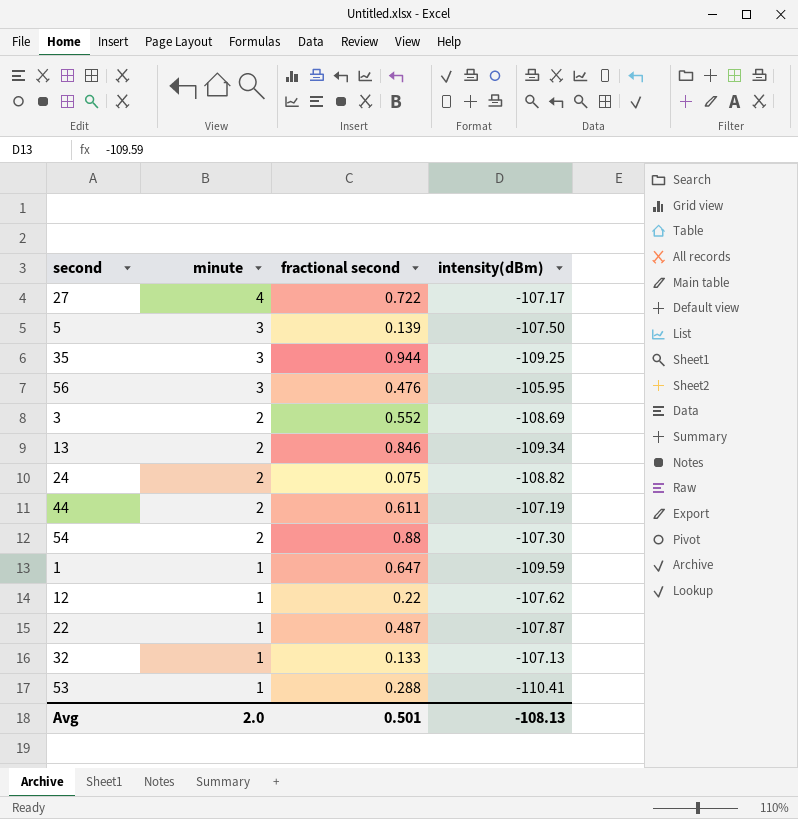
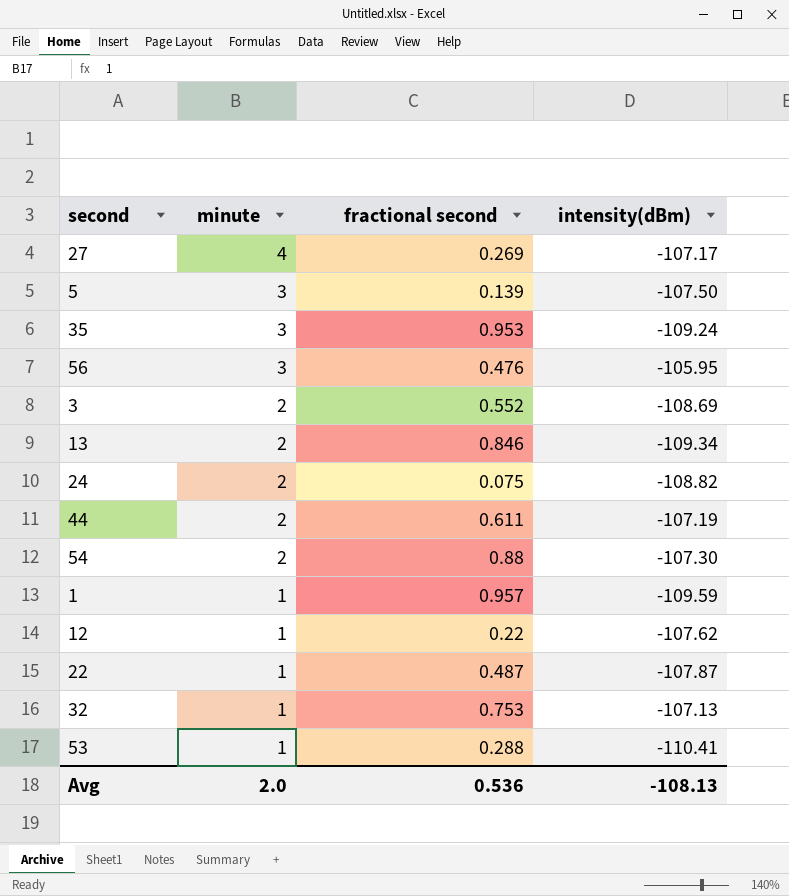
27 | fractional second: 0.722 -> 0.269
35 | fractional second: 0.944 -> 0.953
35 | intensity(dBm): -109.25 -> -109.24
1 | fractional second: 0.647 -> 0.957
32 | fractional second: 0.133 -> 0.753
Avg | fractional second: 0.501 -> 0.536

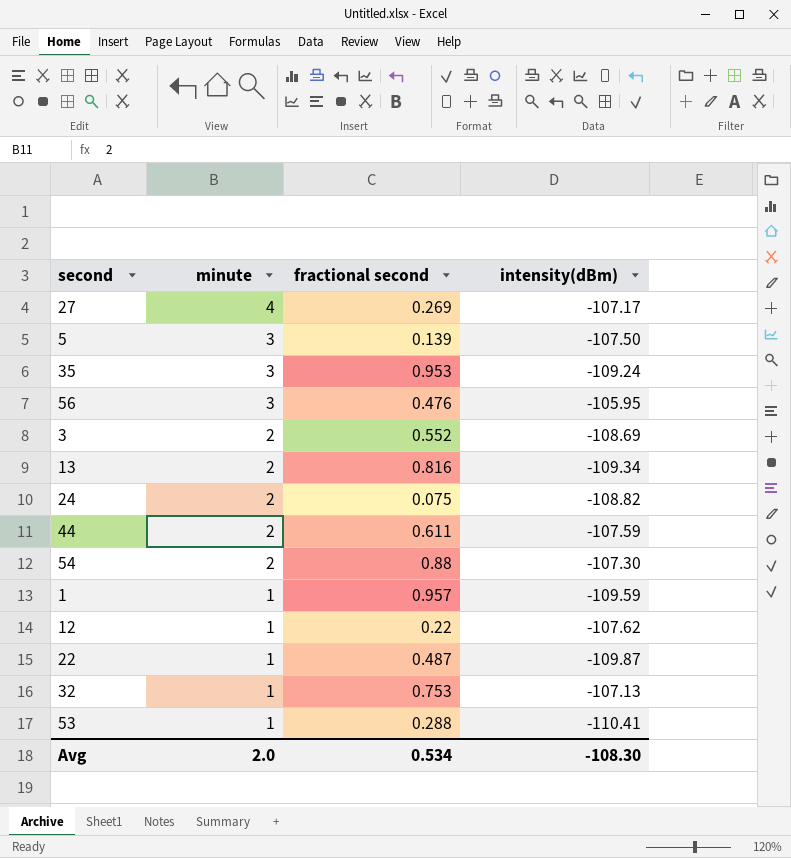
13 | fractional second: 0.846 -> 0.816
44 | intensity(dBm): -107.19 -> -107.59
22 | intensity(dBm): -107.87 -> -109.87
Avg | fractional second: 0.536 -> 0.534
Avg | intensity(dBm): -108.13 -> -108.30

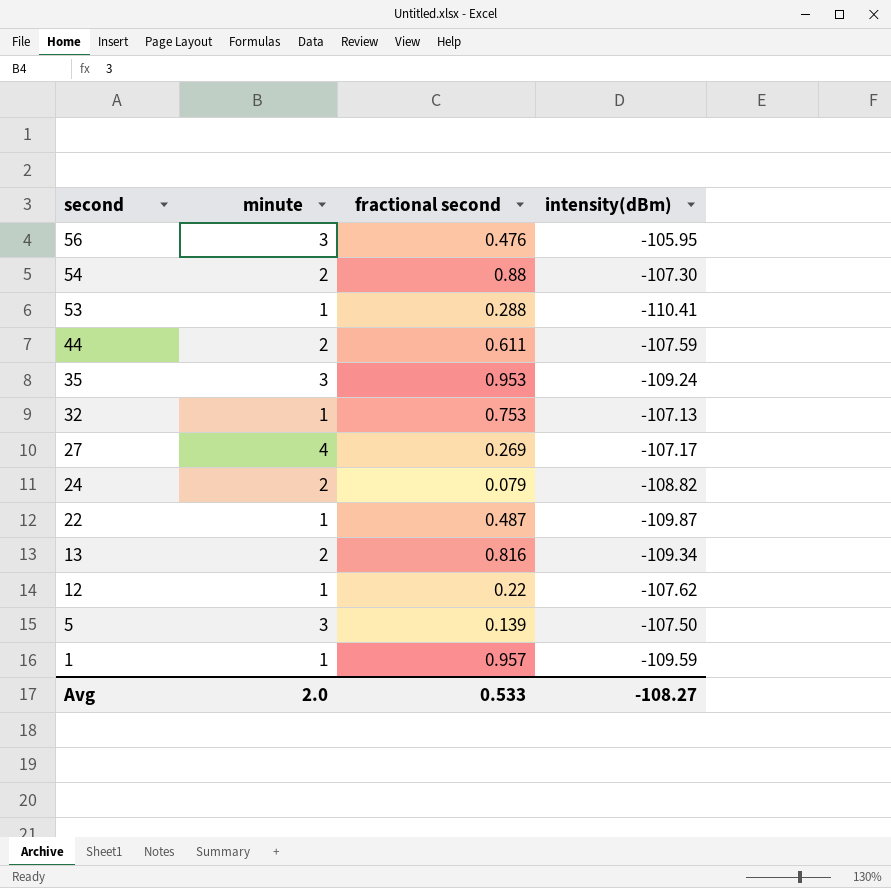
row order: minute descending -> second descending
row 3: 2 | 0.552 | -108.69 -> none
24 | fractional second: 0.075 -> 0.079
Avg | fractional second: 0.534 -> 0.533
Avg | intensity(dBm): -108.30 -> -108.27

